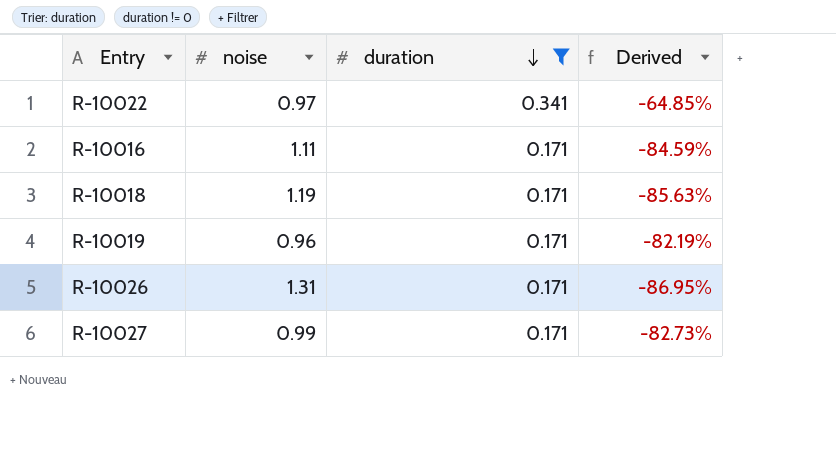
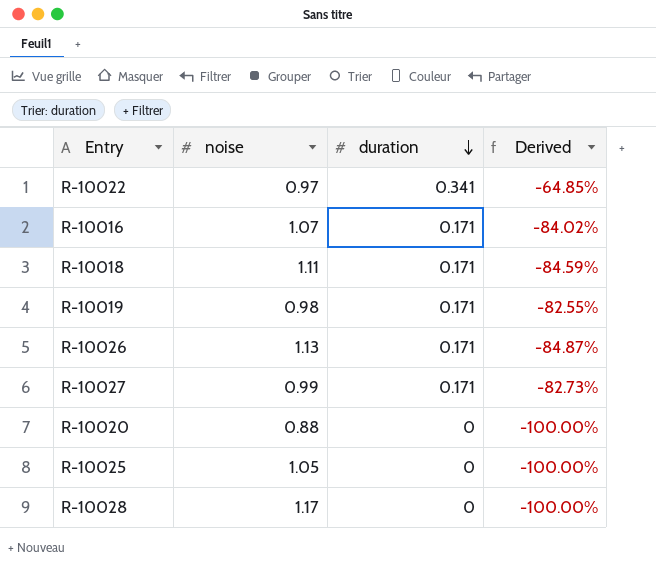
filter: duration != 0 -> none
R-10016 | noise: 1.11 -> 1.07
R-10016 | Derived: -84.59% -> -84.02%
R-10018 | noise: 1.19 -> 1.11
R-10018 | Derived: -85.63% -> -84.59%
R-10019 | noise: 0.96 -> 0.98
R-10019 | Derived: -82.19% -> -82.55%
R-10026 | noise: 1.31 -> 1.13
R-10026 | Derived: -86.95% -> -84.87%

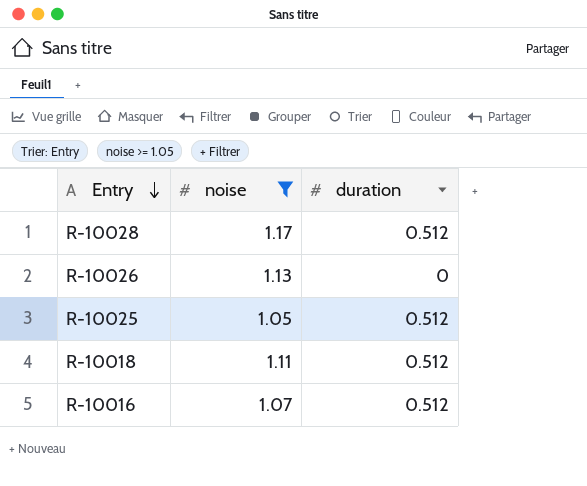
filter: none -> noise >= 1.05
row order: duration descending -> Entry descending
column Derived | formula: ([duration] - [noise]) / [noise] -> none
R-10028 | duration: 0 -> 0.512
R-10026 | duration: 0.171 -> 0
R-10025 | duration: 0 -> 0.512
R-10018 | duration: 0.171 -> 0.512
R-10016 | duration: 0.171 -> 0.512

